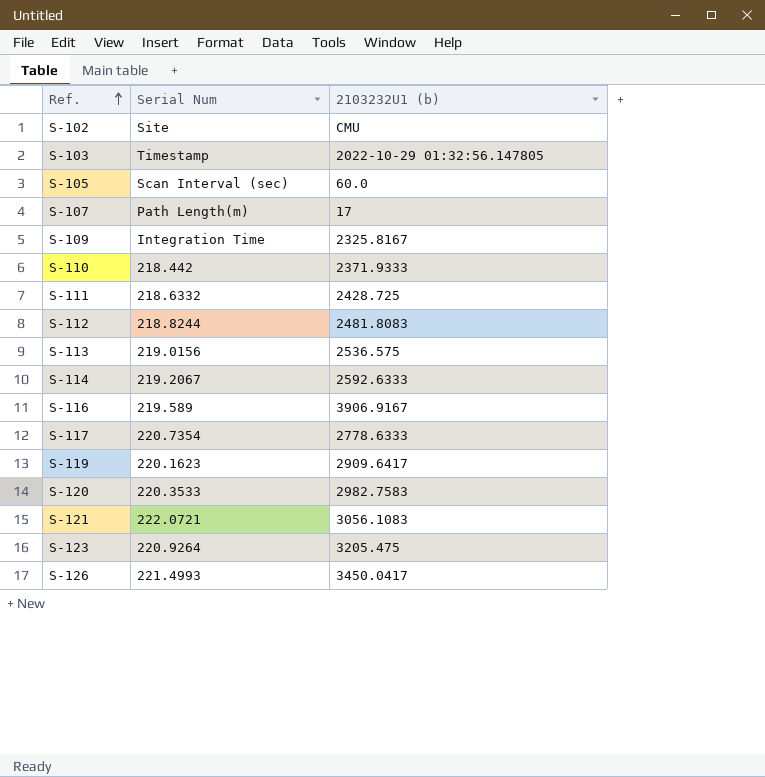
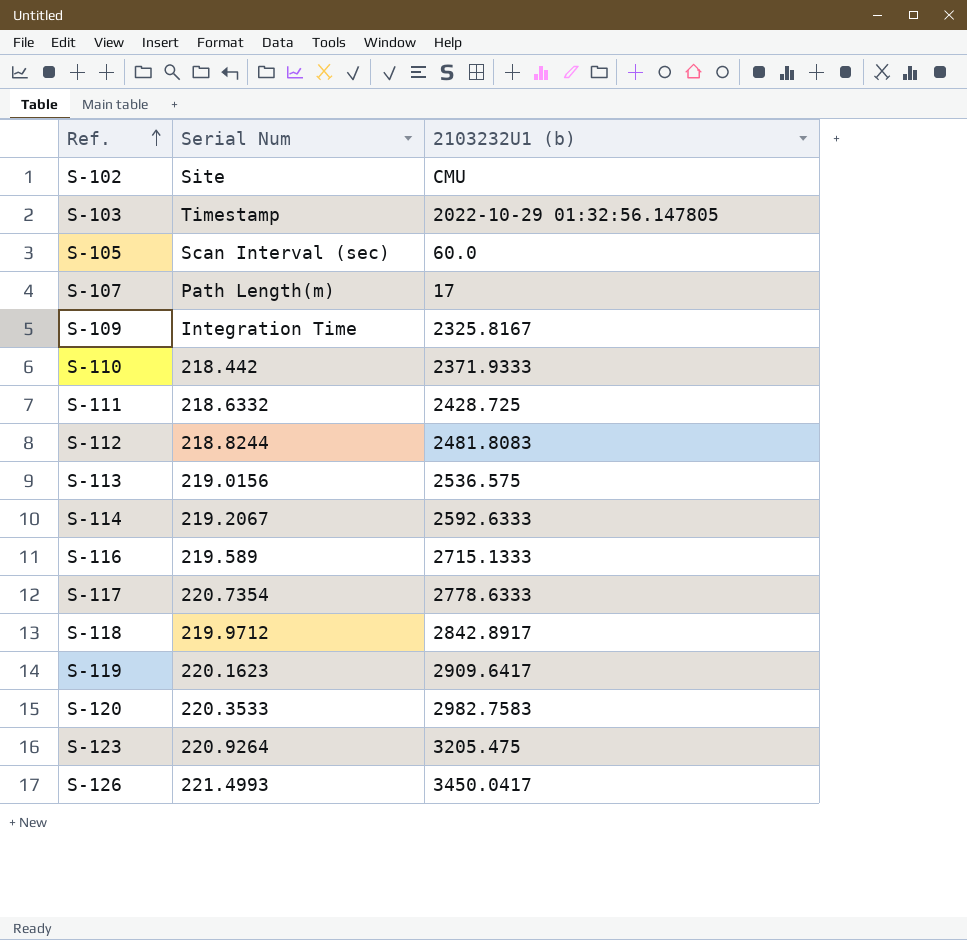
row S-121: 222.0721 | 3056.1083 -> none
S-116 | 2103232U1 (b): 3906.9167 -> 2715.1333
row S-118: none -> 219.9712 | 2842.8917

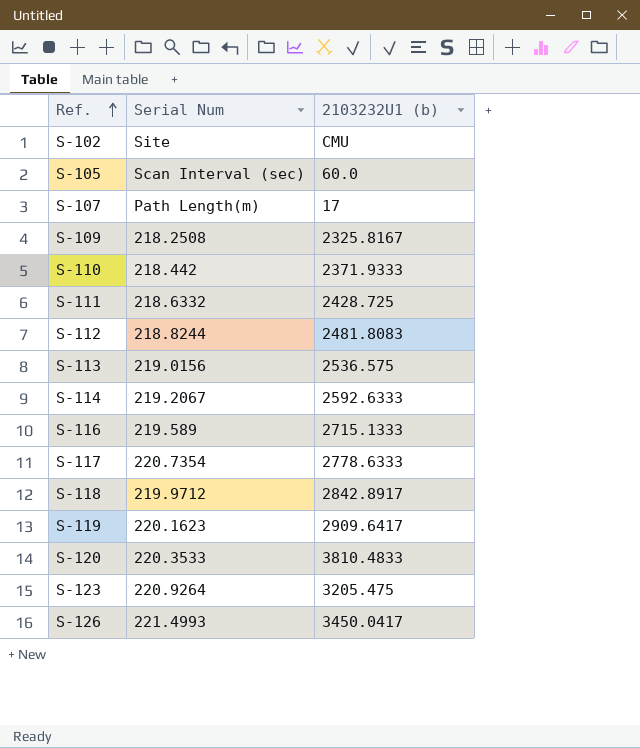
row S-103: Timestamp | 2022-10-29 01:32:56.147805 -> none
S-109 | Serial Num: Integration Time -> 218.2508
S-120 | 2103232U1 (b): 2982.7583 -> 3810.4833

